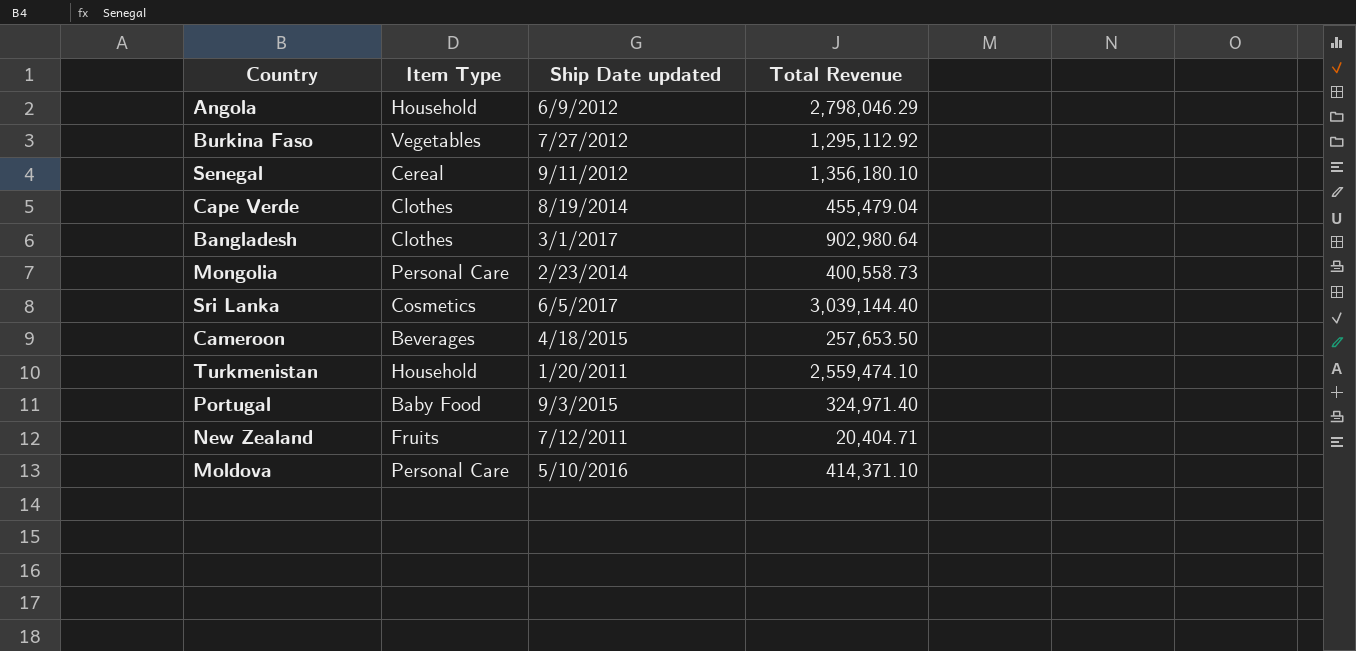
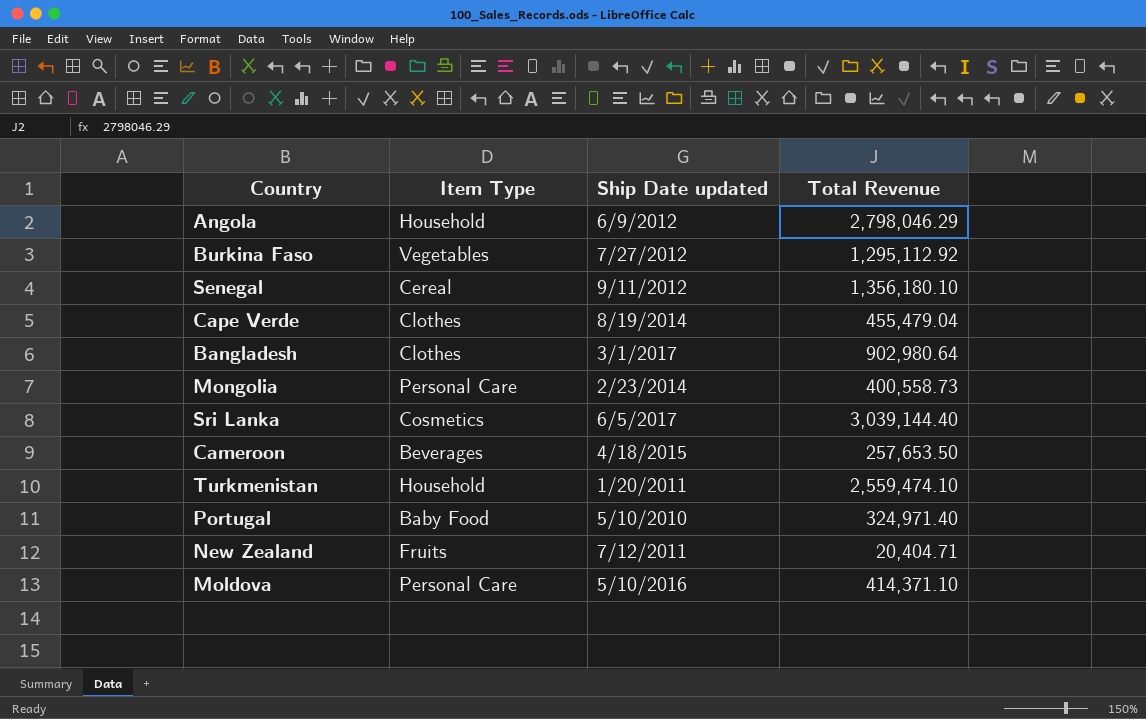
Portugal | Ship Date updated: 9/3/2015 -> 5/10/2010

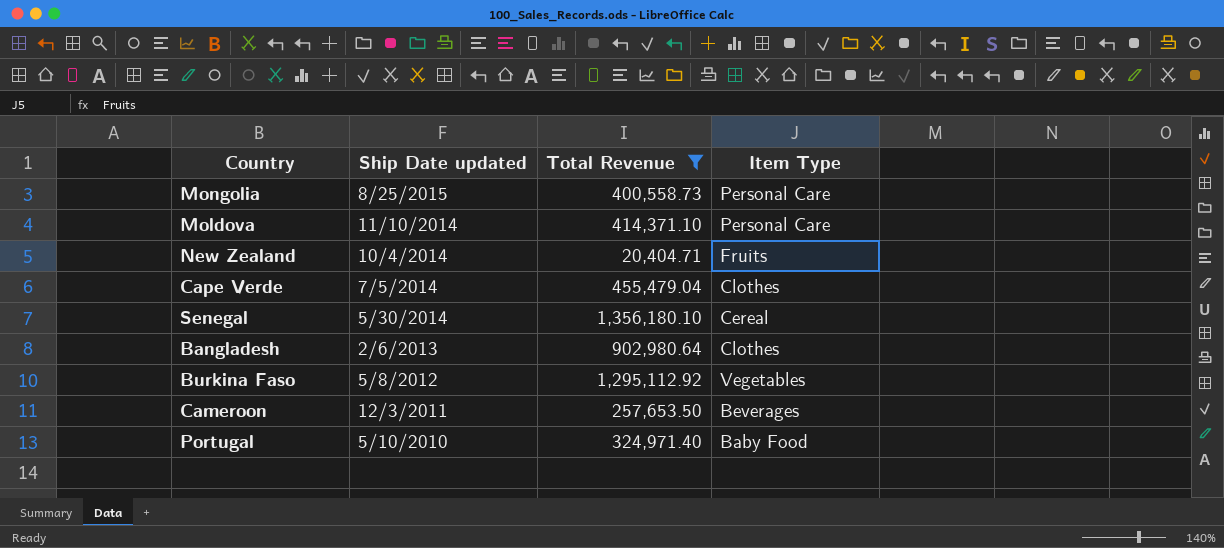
filter: none -> Total Revenue <= 1,356,180.10
row order: none -> Ship Date updated descending
column Item Type | position: 2 -> 4
Mongolia | Ship Date updated: 2/23/2014 -> 8/25/2015
Moldova | Ship Date updated: 5/10/2016 -> 11/10/2014
New Zealand | Ship Date updated: 7/12/2011 -> 10/4/2014
Cape Verde | Ship Date updated: 8/19/2014 -> 7/5/2014
Senegal | Ship Date updated: 9/11/2012 -> 5/30/2014
Bangladesh | Ship Date updated: 3/1/2017 -> 2/6/2013
Burkina Faso | Ship Date updated: 7/27/2012 -> 5/8/2012
Cameroon | Ship Date updated: 4/18/2015 -> 12/3/2011

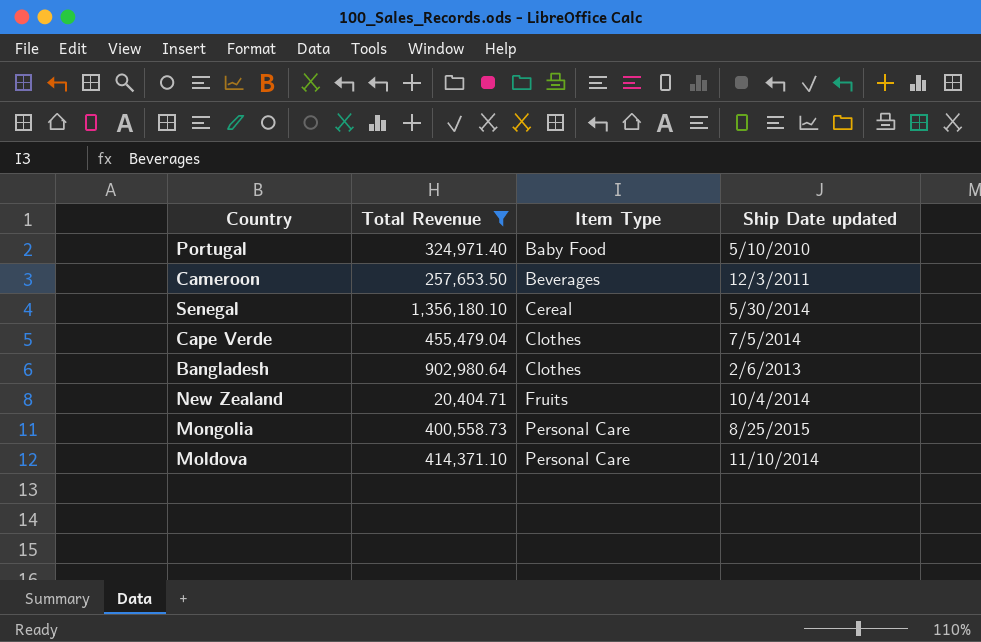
row order: Ship Date updated descending -> Item Type ascending
column Ship Date updated | position: 2 -> 4
row Burkina Faso: 5/8/2012 | 1,295,112.92 | Vegetables -> none

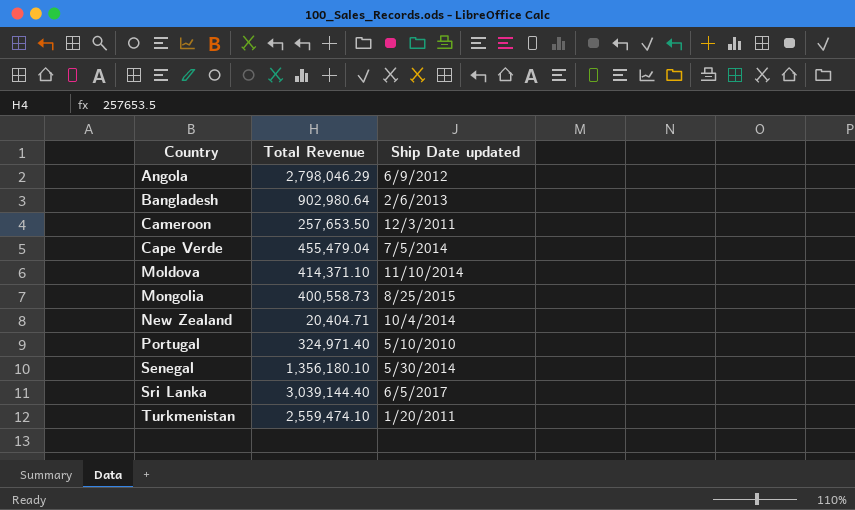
filter: Total Revenue <= 1,356,180.10 -> none
row order: Item Type ascending -> Country ascending
column Item Type | position: 3 -> none

